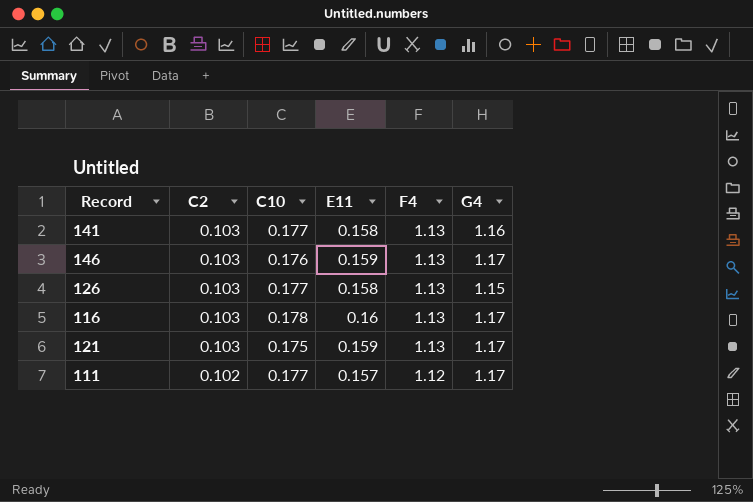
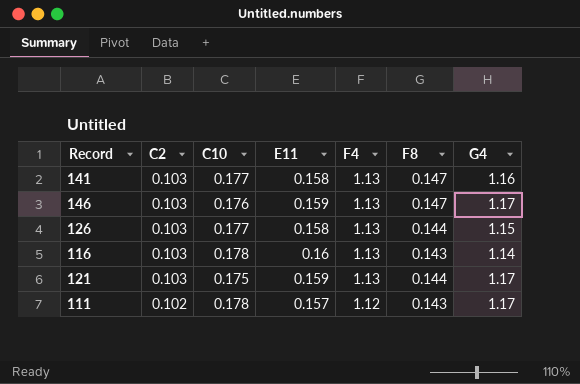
column F8 | position: none -> 6
116 | G4: 1.17 -> 1.14
111 | C10: 0.177 -> 0.178

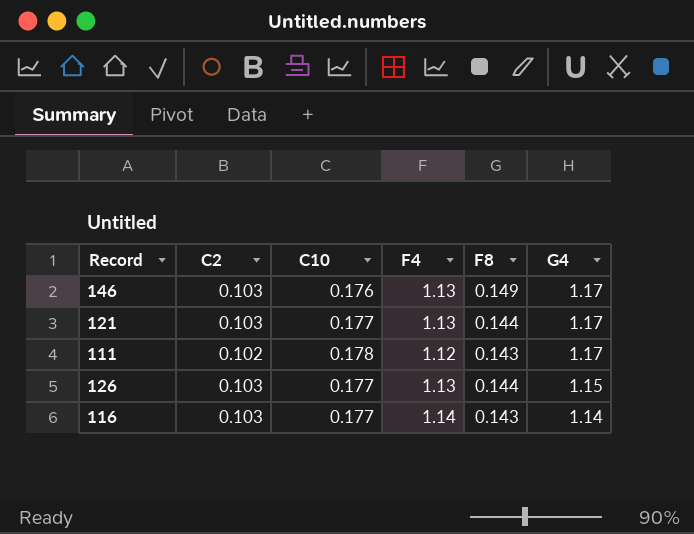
row order: C2 descending -> G4 descending
column E11 | position: 4 -> none
row 141: 0.103 | 0.177 | 0.158 | 1.13 | 0.147 | 1.16 -> none
146 | F8: 0.147 -> 0.149
121 | C10: 0.175 -> 0.177
116 | C10: 0.178 -> 0.177
116 | F4: 1.13 -> 1.14

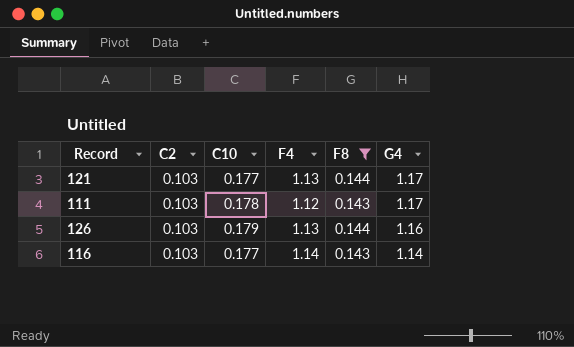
filter: none -> F8 != 0.149
111 | C2: 0.102 -> 0.103
126 | C10: 0.177 -> 0.179
126 | G4: 1.15 -> 1.16

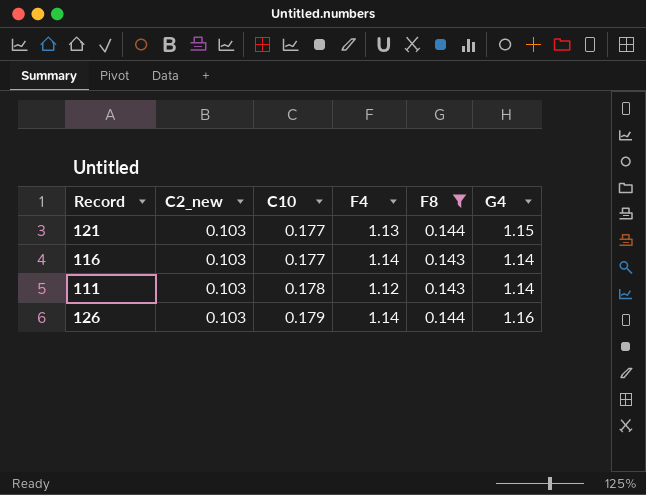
row order: G4 descending -> C10 ascending
column name: C2 -> C2_new
121 | G4: 1.17 -> 1.15
111 | G4: 1.17 -> 1.14
126 | F4: 1.13 -> 1.14

